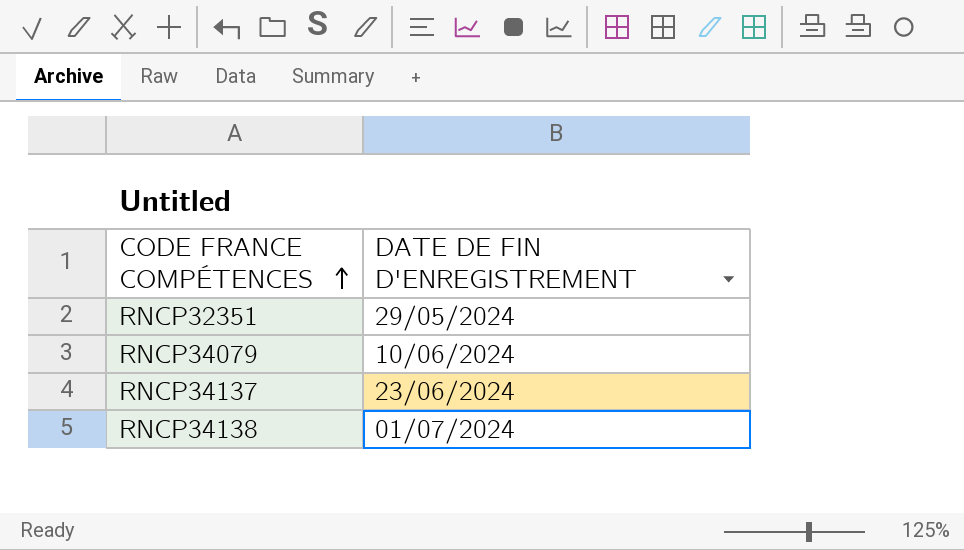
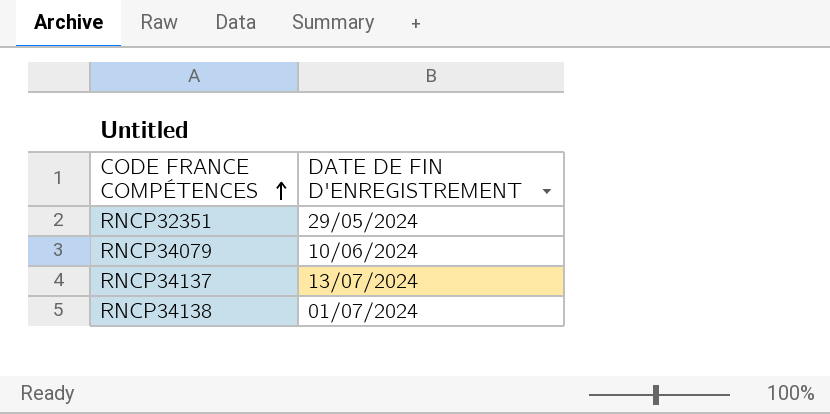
RNCP34137 | DATE DE FIN D'ENREGISTREMENT: 23/06/2024 -> 13/07/2024

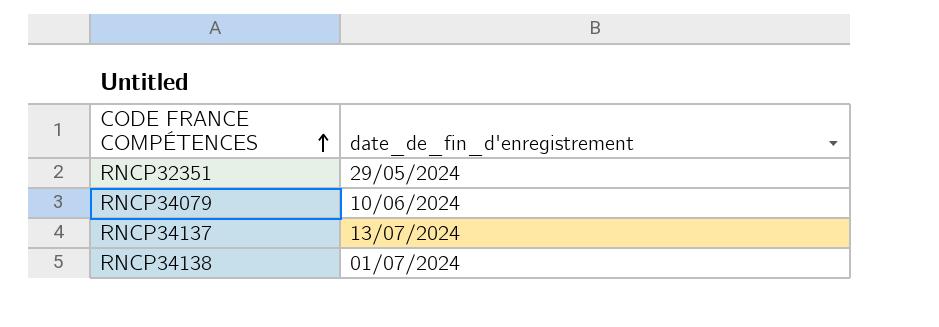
column name: DATE DE FIN D'ENREGISTREMENT -> date_de_fin_d'enregistrement

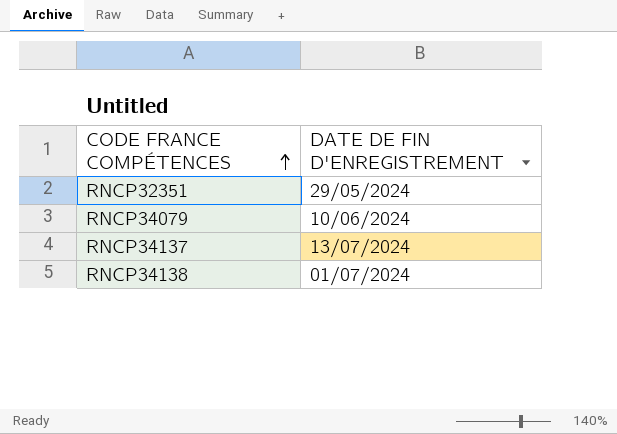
column name: date_de_fin_d'enregistrement -> DATE DE FIN D'ENREGISTREMENT

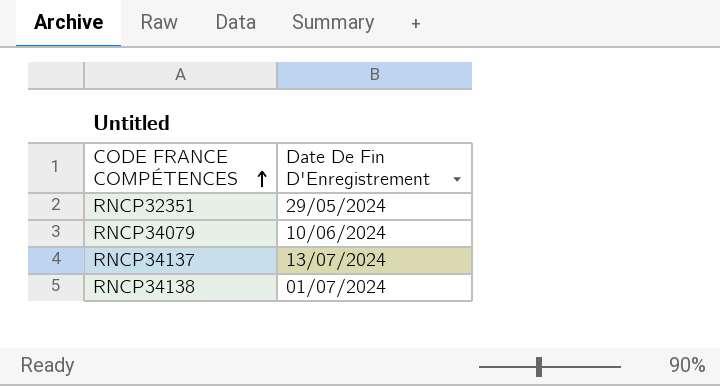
column name: DATE DE FIN D'ENREGISTREMENT -> Date De Fin D'Enregistrement

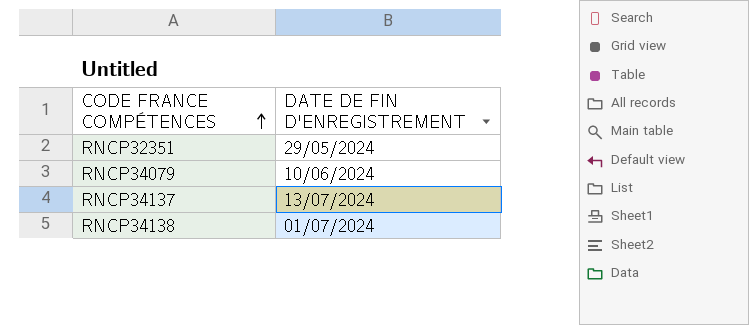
column name: Date De Fin D'Enregistrement -> DATE DE FIN D'ENREGISTREMENT

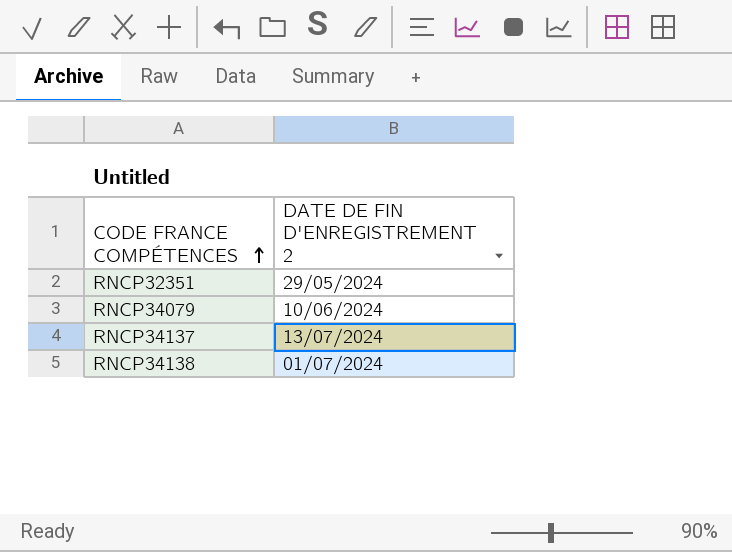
column name: DATE DE FIN D'ENREGISTREMENT -> DATE DE FIN D'ENREGISTREMENT 2

